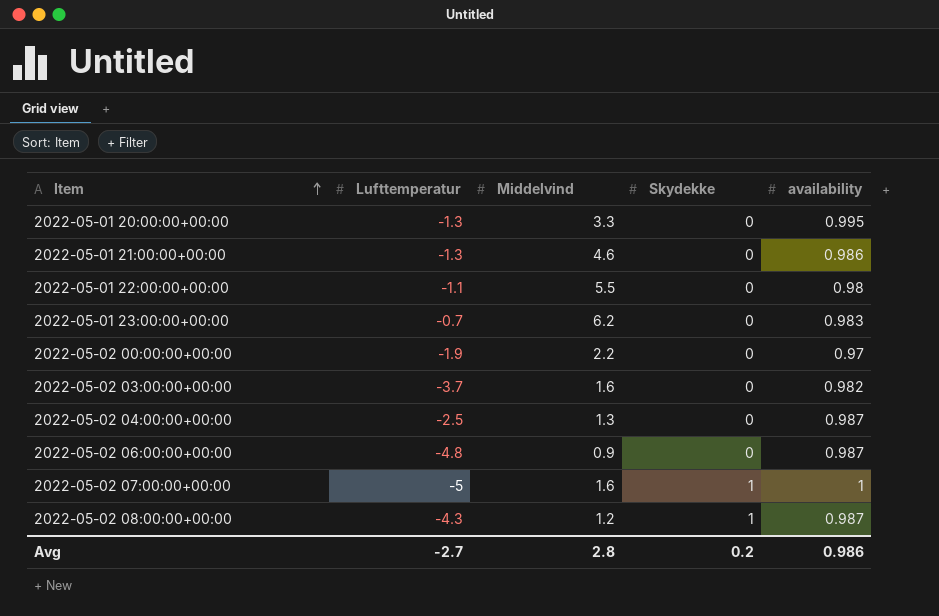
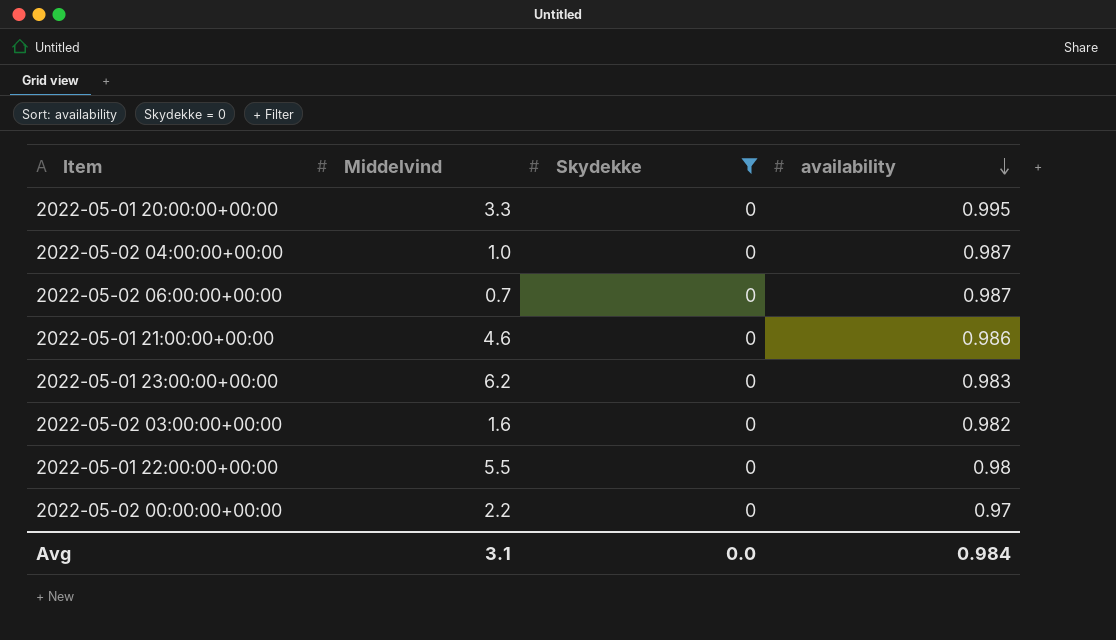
filter: none -> Skydekke = 0
row order: Item ascending -> availability descending
column Lufttemperatur | position: 2 -> none
2022-05-02 04:00:00+00:00 | Middelvind: 1.3 -> 1.0
2022-05-02 06:00:00+00:00 | Middelvind: 0.9 -> 0.7
Avg | Middelvind: 2.8 -> 3.1
Avg | Skydekke: 0.2 -> 0.0
Avg | availability: 0.986 -> 0.984

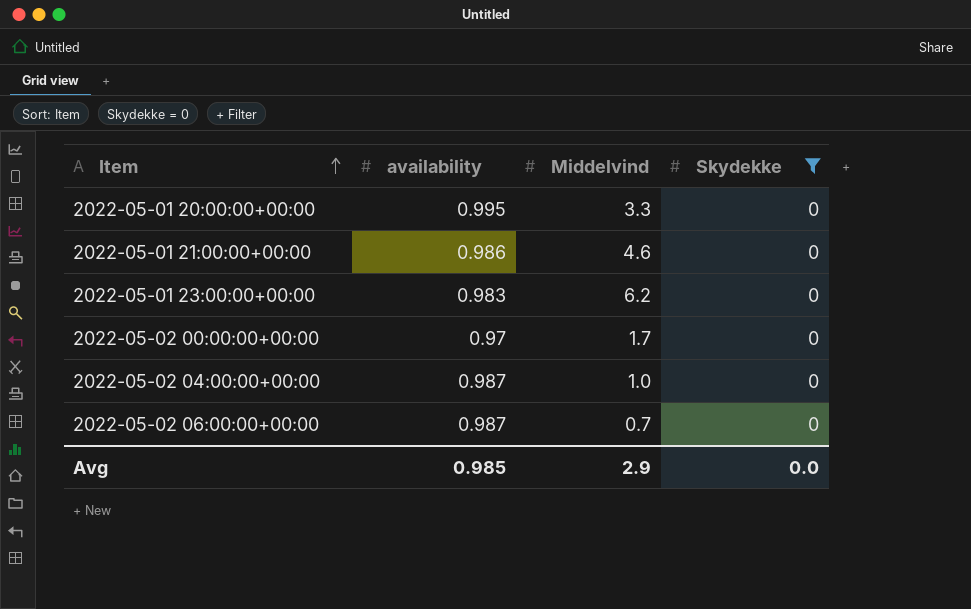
row order: availability descending -> Item ascending
column availability | position: 4 -> 2
row 2022-05-02 03:00:00+00:00: 1.6 | 0 | 0.982 -> none
row 2022-05-01 22:00:00+00:00: 5.5 | 0 | 0.98 -> none
2022-05-02 00:00:00+00:00 | Middelvind: 2.2 -> 1.7
Avg | availability: 0.984 -> 0.985
Avg | Middelvind: 3.1 -> 2.9

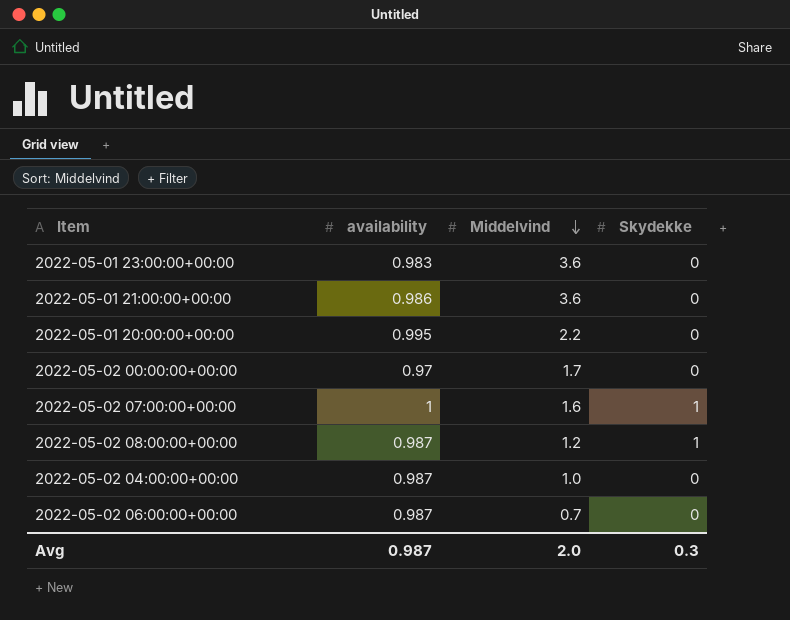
filter: Skydekke = 0 -> none
row order: Item ascending -> Middelvind descending
2022-05-01 23:00:00+00:00 | Middelvind: 6.2 -> 3.6
2022-05-01 21:00:00+00:00 | Middelvind: 4.6 -> 3.6
2022-05-01 20:00:00+00:00 | Middelvind: 3.3 -> 2.2
Avg | availability: 0.985 -> 0.987
Avg | Middelvind: 2.9 -> 2.0
Avg | Skydekke: 0.0 -> 0.3

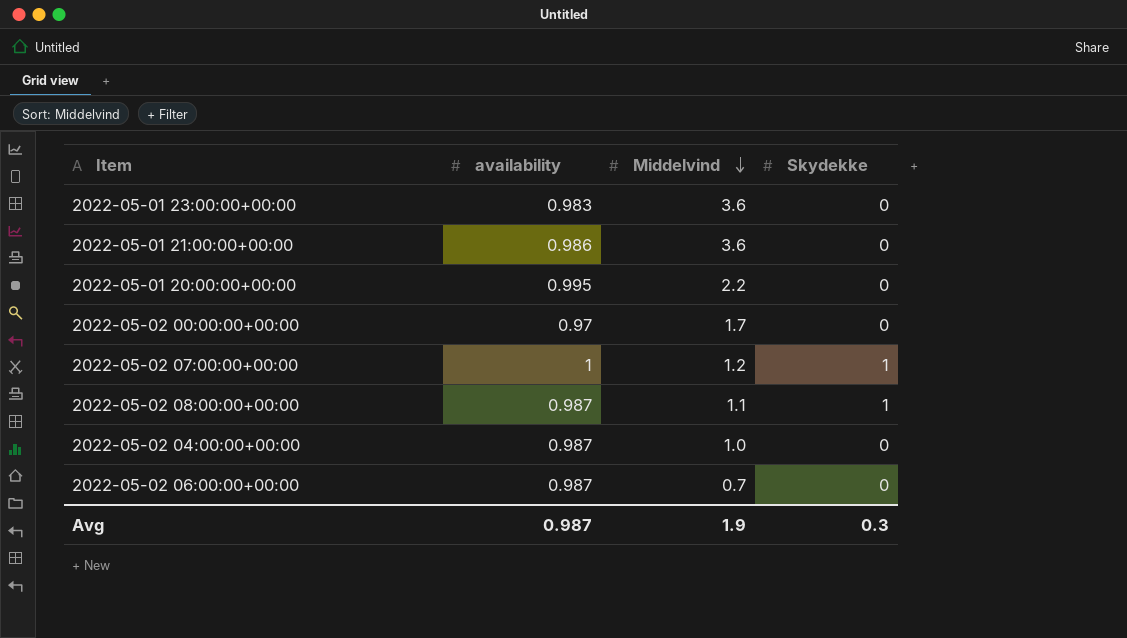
2022-05-02 07:00:00+00:00 | Middelvind: 1.6 -> 1.2
2022-05-02 08:00:00+00:00 | Middelvind: 1.2 -> 1.1
Avg | Middelvind: 2.0 -> 1.9

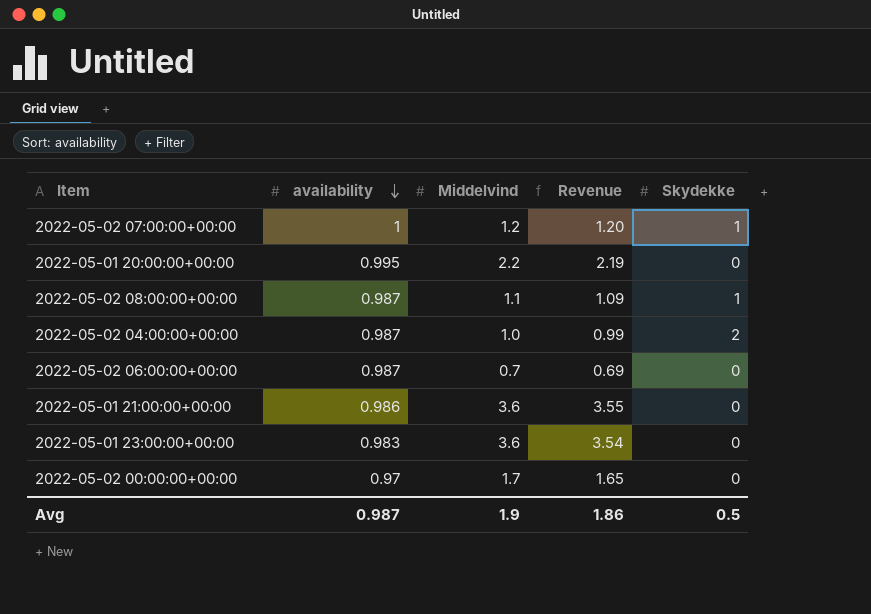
row order: Middelvind descending -> availability descending
column Revenue | formula: none -> [availability] * [Middelvind]
2022-05-02 04:00:00+00:00 | Skydekke: 0 -> 2
Avg | Skydekke: 0.3 -> 0.5

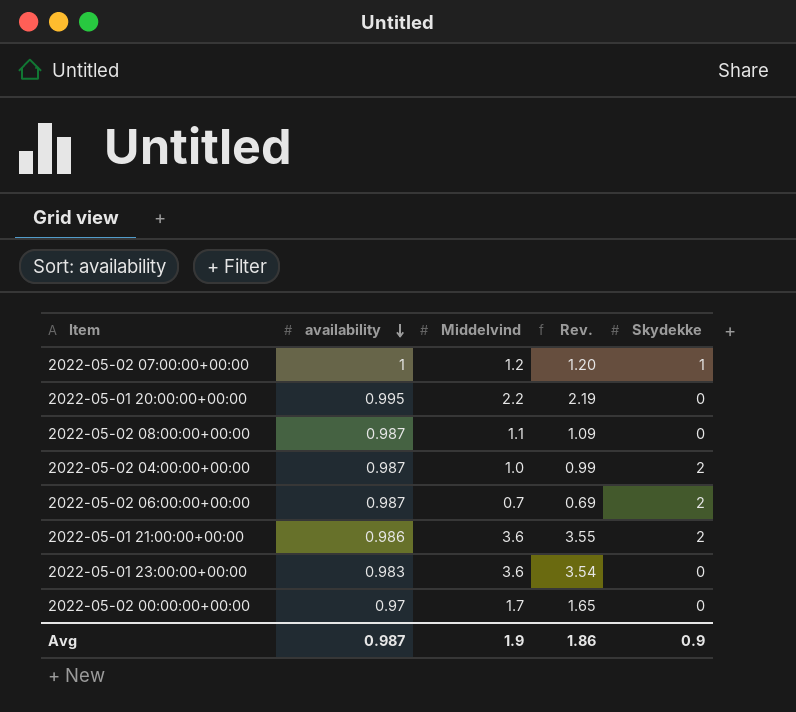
column name: Revenue -> Rev.
2022-05-02 08:00:00+00:00 | Skydekke: 1 -> 0
2022-05-02 06:00:00+00:00 | Skydekke: 0 -> 2
2022-05-01 21:00:00+00:00 | Skydekke: 0 -> 2
Avg | Skydekke: 0.5 -> 0.9

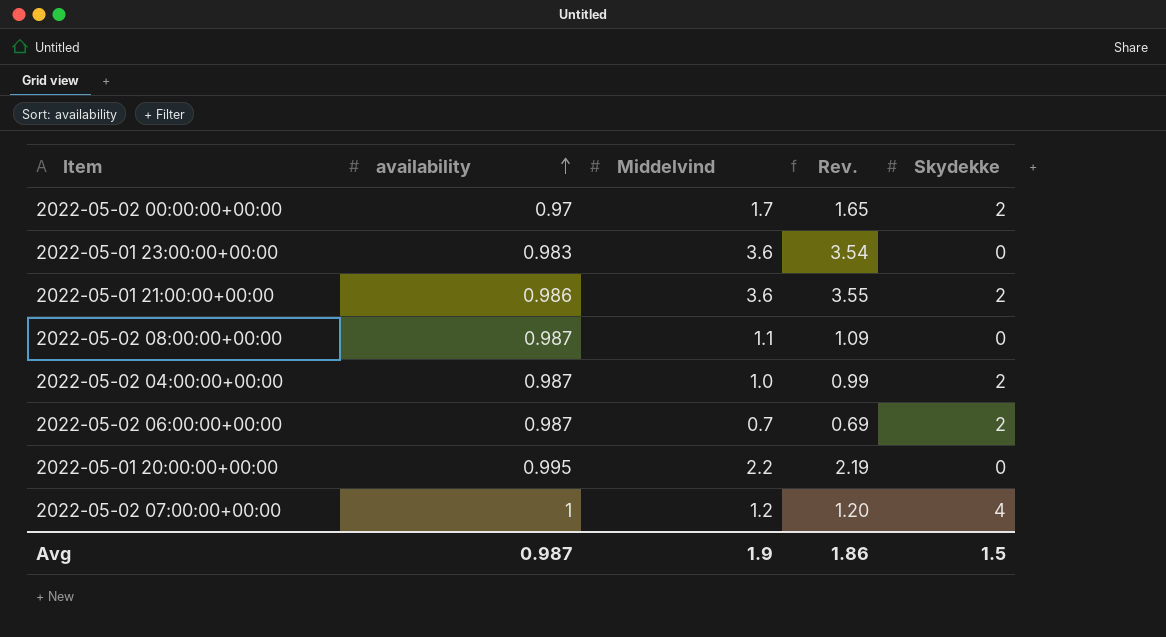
row order: availability descending -> availability ascending
2022-05-02 00:00:00+00:00 | Skydekke: 0 -> 2
2022-05-02 07:00:00+00:00 | Skydekke: 1 -> 4
Avg | Skydekke: 0.9 -> 1.5

